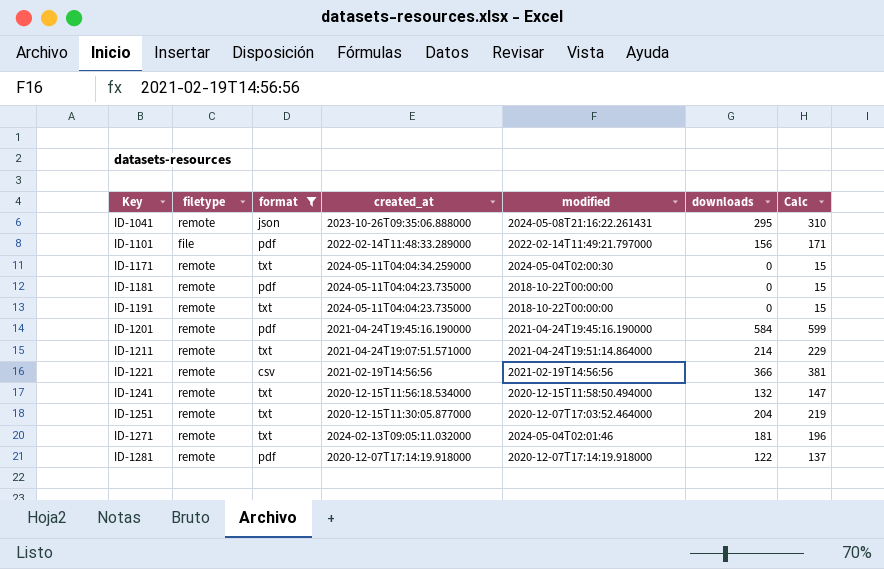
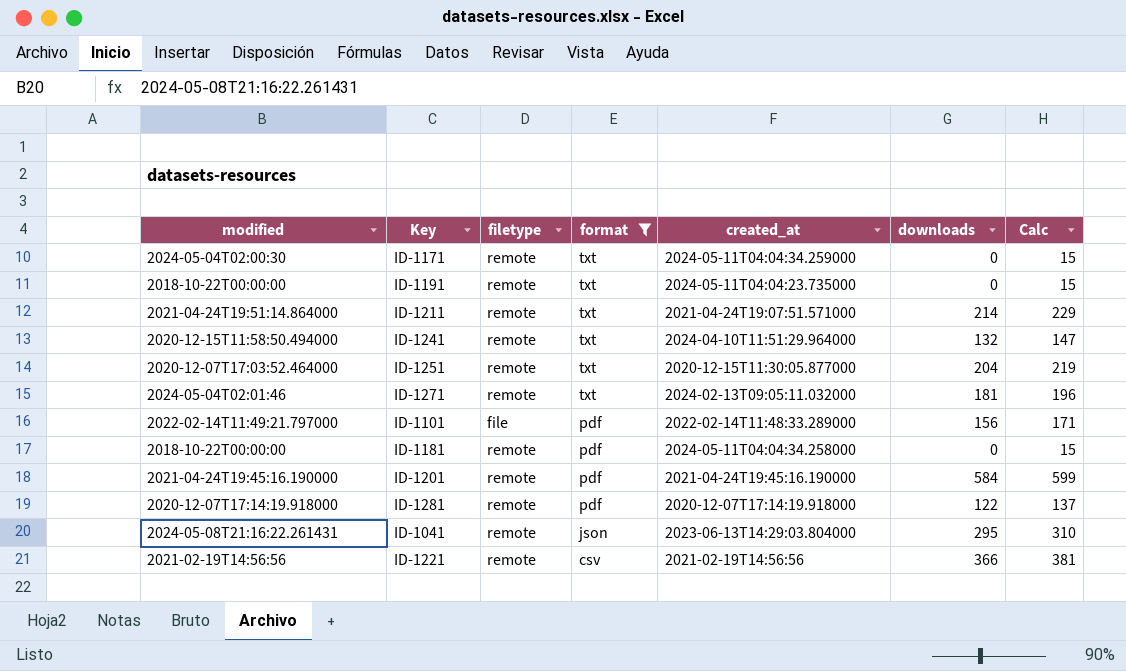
row order: Key ascending -> format descending
column modified | position: 5 -> 1
ID-1241 | created_at: 2020-12-15T11:56:18.534000 -> 2024-04-10T11:51:29.964000
ID-1181 | created_at: 2024-05-11T04:04:23.735000 -> 2024-05-11T04:04:34.258000
ID-1041 | created_at: 2023-10-26T09:35:06.888000 -> 2023-06-13T14:29:03.804000

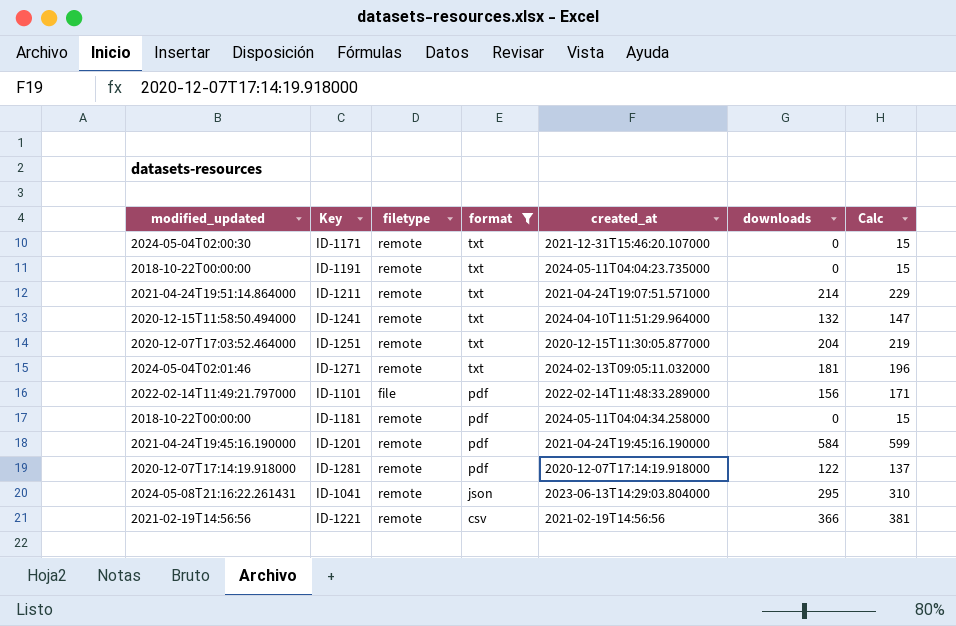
column name: modified -> modified_updated
ID-1171 | created_at: 2024-05-11T04:04:34.259000 -> 2021-12-31T15:46:20.107000

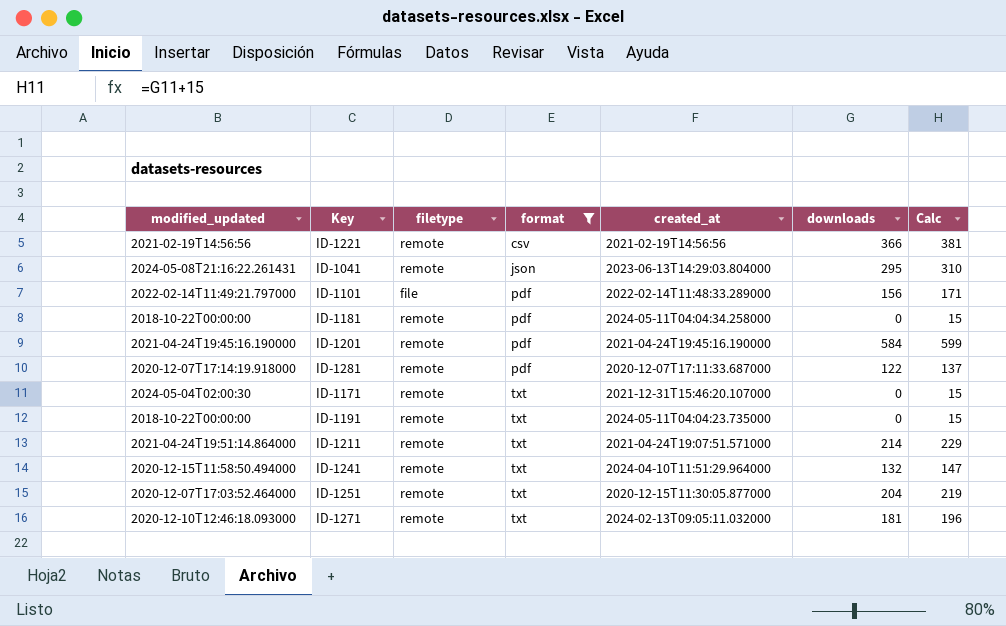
row order: format descending -> format ascending
ID-1281 | created_at: 2020-12-07T17:14:19.918000 -> 2020-12-07T17:11:33.687000
ID-1271 | modified_updated: 2024-05-04T02:01:46 -> 2020-12-10T12:46:18.093000

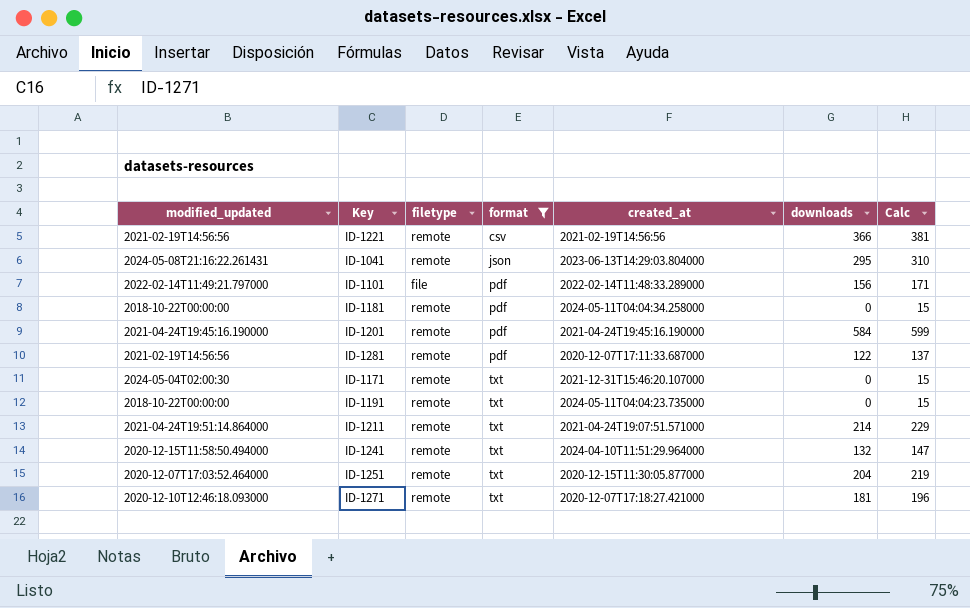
ID-1281 | modified_updated: 2020-12-07T17:14:19.918000 -> 2021-02-19T14:56:56
ID-1271 | created_at: 2024-02-13T09:05:11.032000 -> 2020-12-07T17:18:27.421000

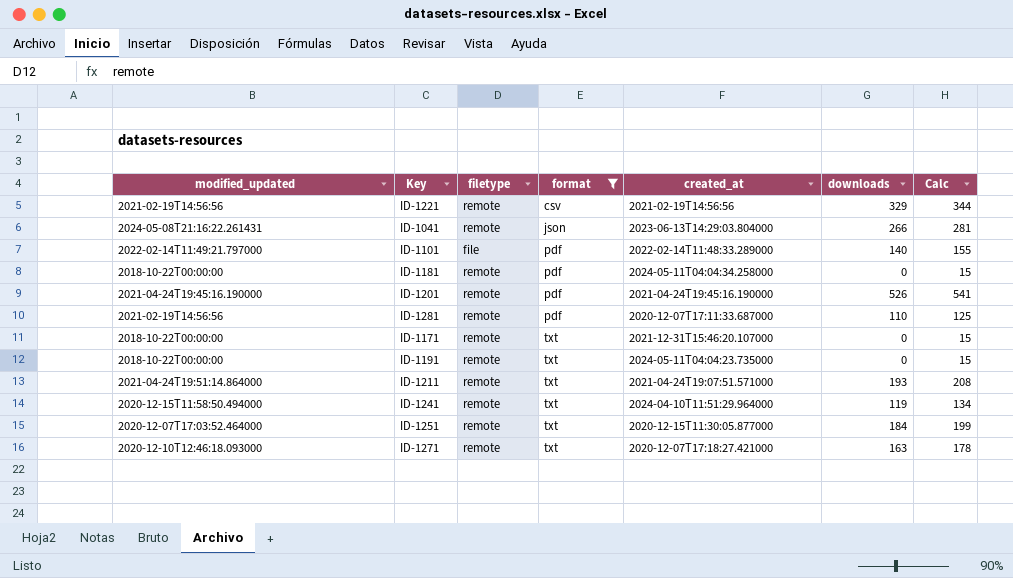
ID-1221 | downloads: 366 -> 329
ID-1221 | Calc: 381 -> 344
ID-1041 | downloads: 295 -> 266
ID-1041 | Calc: 310 -> 281
ID-1101 | downloads: 156 -> 140
ID-1101 | Calc: 171 -> 155
ID-1201 | downloads: 584 -> 526
ID-1201 | Calc: 599 -> 541
ID-1281 | downloads: 122 -> 110
ID-1281 | Calc: 137 -> 125
ID-1171 | modified_updated: 2024-05-04T02:00:30 -> 2018-10-22T00:00:00
ID-1211 | downloads: 214 -> 193
ID-1211 | Calc: 229 -> 208
ID-1241 | downloads: 132 -> 119
ID-1241 | Calc: 147 -> 134
ID-1251 | downloads: 204 -> 184
ID-1251 | Calc: 219 -> 199
ID-1271 | downloads: 181 -> 163
ID-1271 | Calc: 196 -> 178

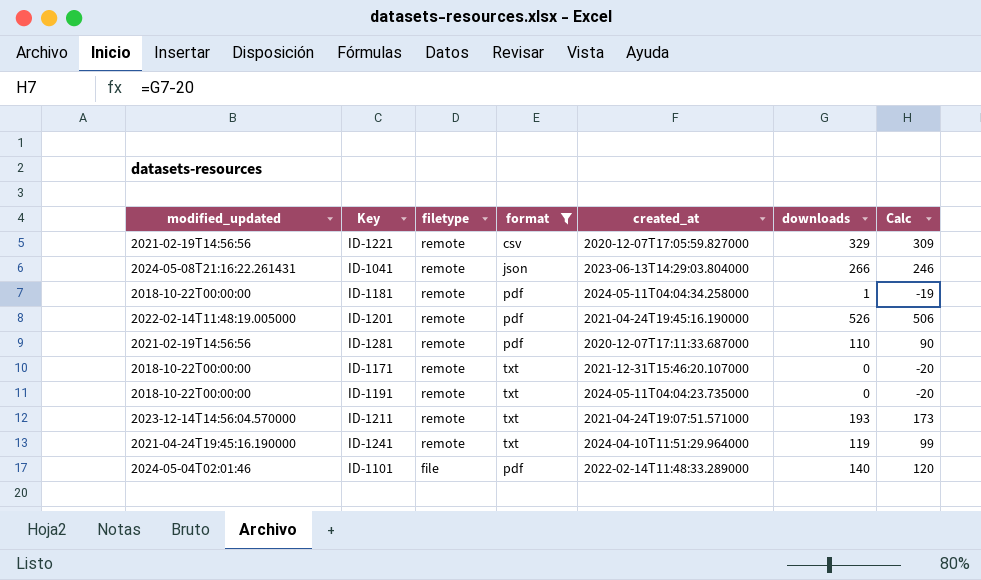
row order: format ascending -> filetype descending
column Calc | formula: [downloads] + 15 -> [downloads] - 20
row ID-1251: 2020-12-07T17:03:52.464000 | remote | txt | 2020-12-15T11:30:05.877000 | 184 | 199 -> none
row ID-1271: 2020-12-10T12:46:18.093000 | remote | txt | 2020-12-07T17:18:27.421000 | 163 | 178 -> none
ID-1221 | created_at: 2021-02-19T14:56:56 -> 2020-12-07T17:05:59.827000
ID-1181 | downloads: 0 -> 1
ID-1201 | modified_updated: 2021-04-24T19:45:16.190000 -> 2022-02-14T11:48:19.005000
ID-1211 | modified_updated: 2021-04-24T19:51:14.864000 -> 2023-12-14T14:56:04.570000
ID-1241 | modified_updated: 2020-12-15T11:58:50.494000 -> 2021-04-24T19:45:16.190000
ID-1101 | modified_updated: 2022-02-14T11:49:21.797000 -> 2024-05-04T02:01:46

